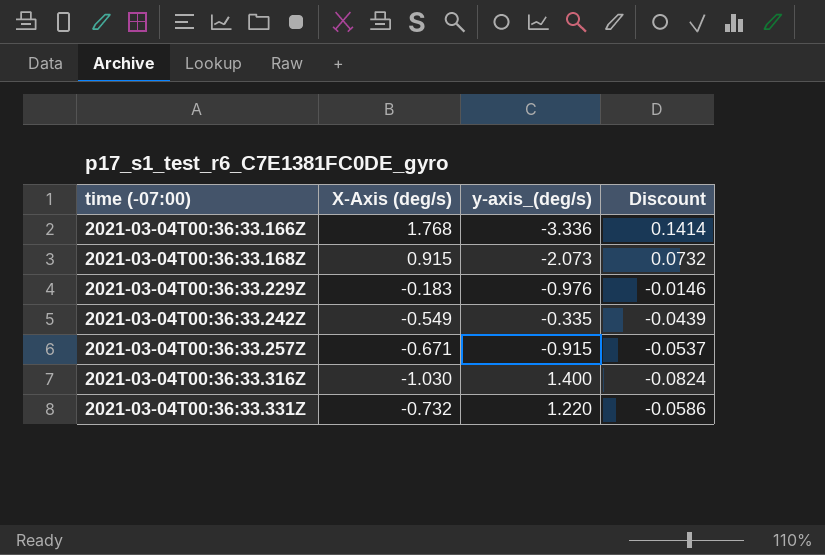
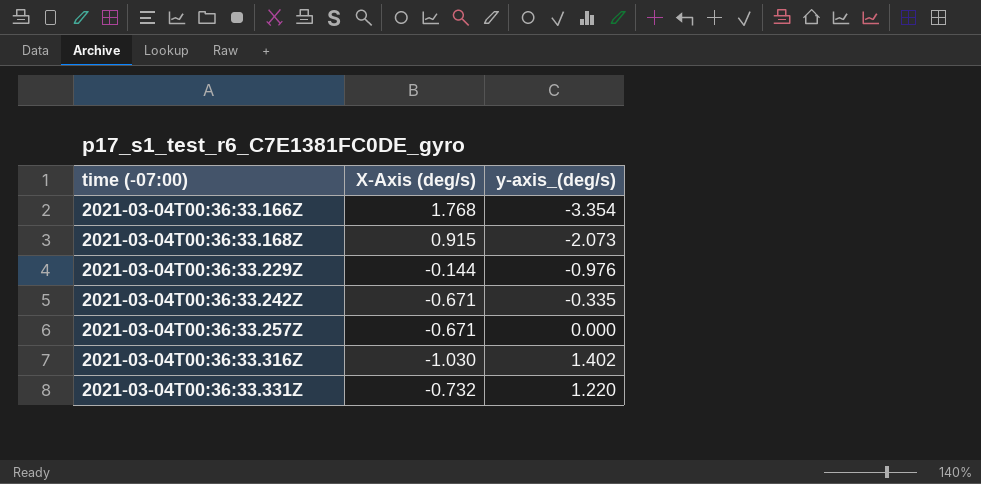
column Discount | formula: [X-Axis (deg/s)] * 0.08 -> none
2021-03-04T00:36:33.166Z | y-axis_(deg/s): -3.336 -> -3.354
2021-03-04T00:36:33.229Z | X-Axis (deg/s): -0.183 -> -0.144
2021-03-04T00:36:33.242Z | X-Axis (deg/s): -0.549 -> -0.671
2021-03-04T00:36:33.257Z | y-axis_(deg/s): -0.915 -> 0.000
2021-03-04T00:36:33.316Z | y-axis_(deg/s): 1.400 -> 1.402

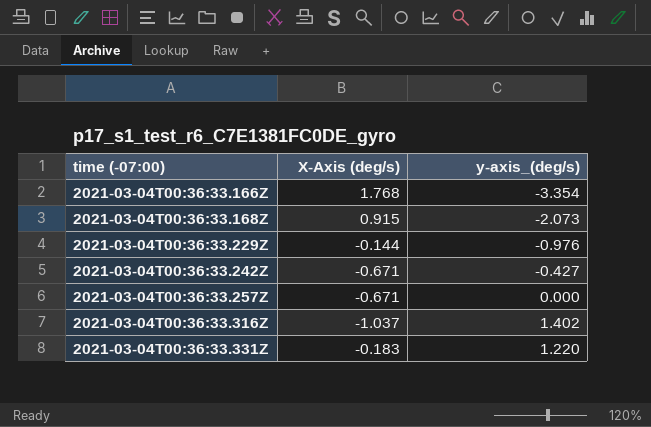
2021-03-04T00:36:33.242Z | y-axis_(deg/s): -0.335 -> -0.427
2021-03-04T00:36:33.316Z | X-Axis (deg/s): -1.030 -> -1.037
2021-03-04T00:36:33.331Z | X-Axis (deg/s): -0.732 -> -0.183

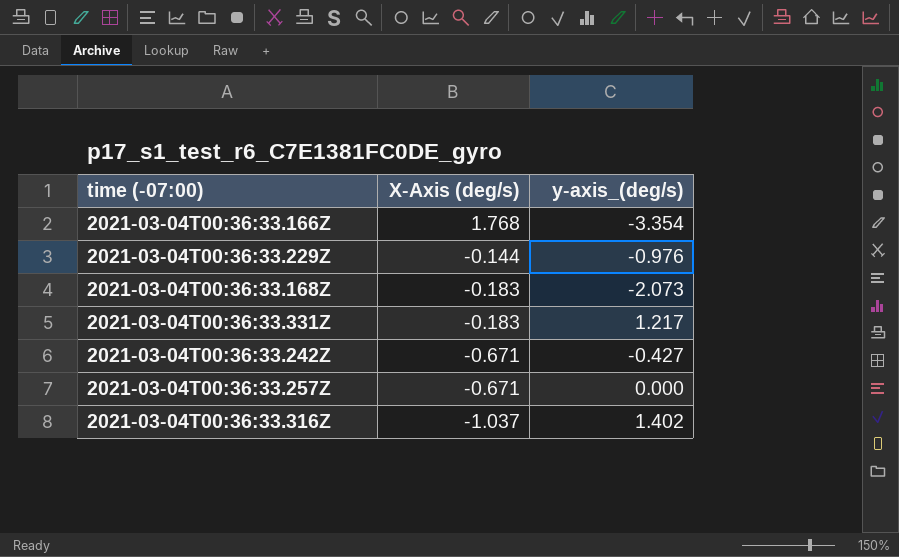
row order: time (-07:00) ascending -> X-Axis (deg/s) descending
2021-03-04T00:36:33.168Z | X-Axis (deg/s): 0.915 -> -0.183
2021-03-04T00:36:33.331Z | y-axis_(deg/s): 1.220 -> 1.217

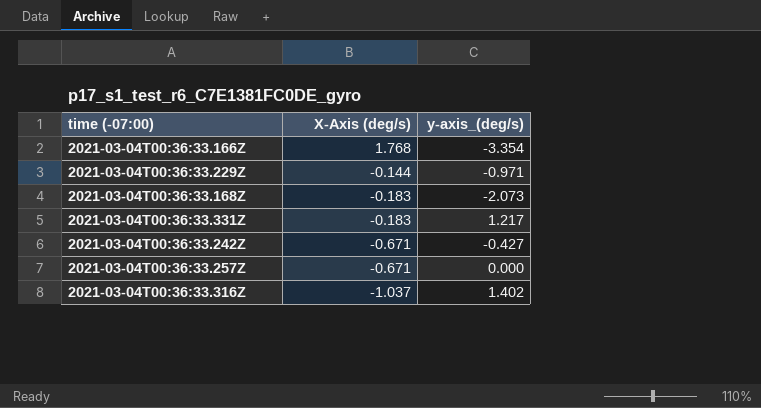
2021-03-04T00:36:33.229Z | y-axis_(deg/s): -0.976 -> -0.971

